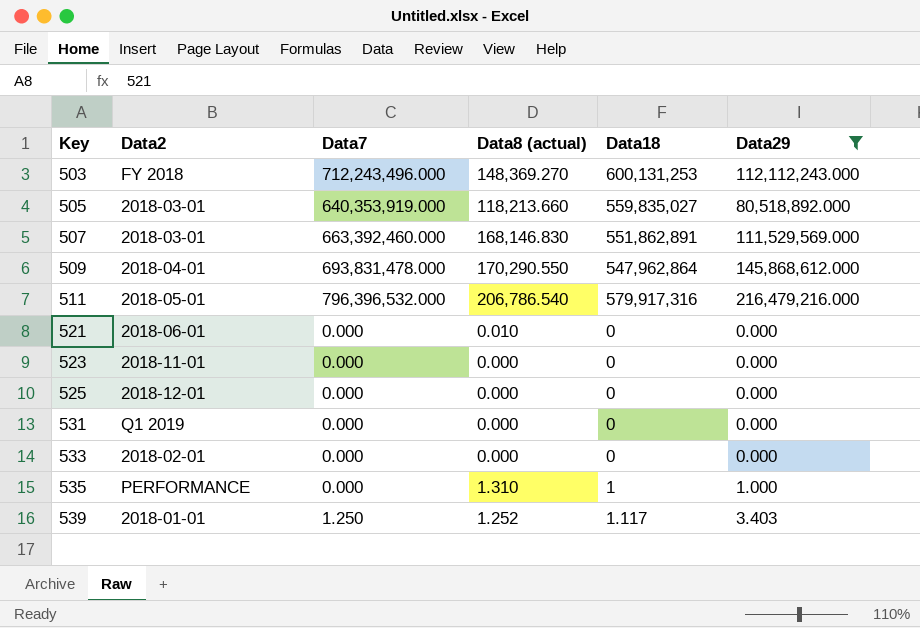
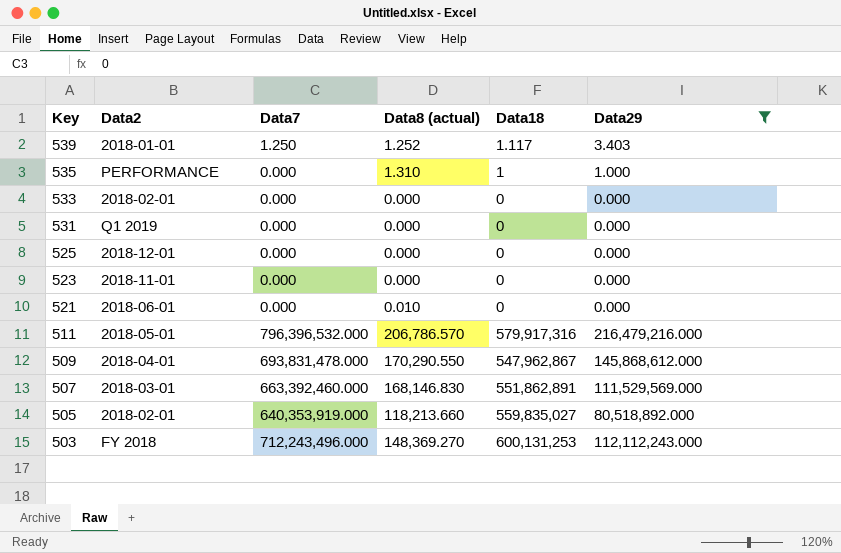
row order: Key ascending -> Key descending
511 | Data8 (actual): 206,786.540 -> 206,786.570
509 | Data18: 547,962,864 -> 547,962,867
505 | Data2: 2018-03-01 -> 2018-02-01

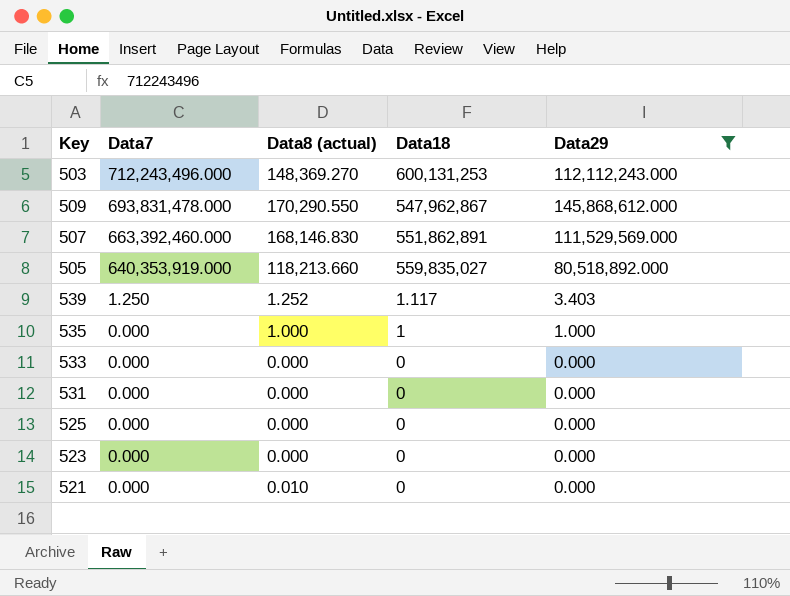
row order: Key descending -> Data7 descending
column Data2 | position: 2 -> none
row 511: 2018-05-01 | 796,396,532.000 | 206,786.570 | 579,917,316 | 216,479,216.000 -> none
535 | Data8 (actual): 1.310 -> 1.000

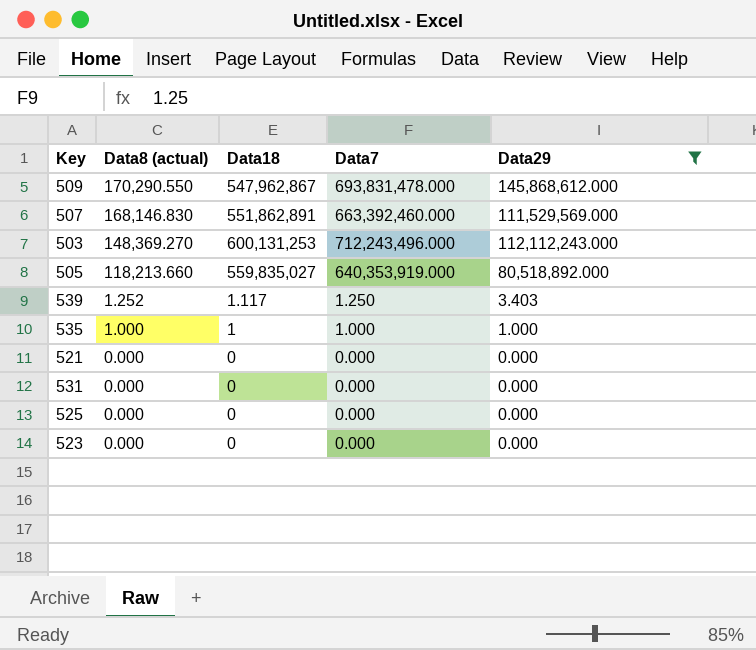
row order: Data7 descending -> Data8 (actual) descending
column Data7 | position: 2 -> 4
row 533: 0.000 | 0.000 | 0 | 0.000 -> none
535 | Data7: 0.000 -> 1.000
521 | Data8 (actual): 0.010 -> 0.000

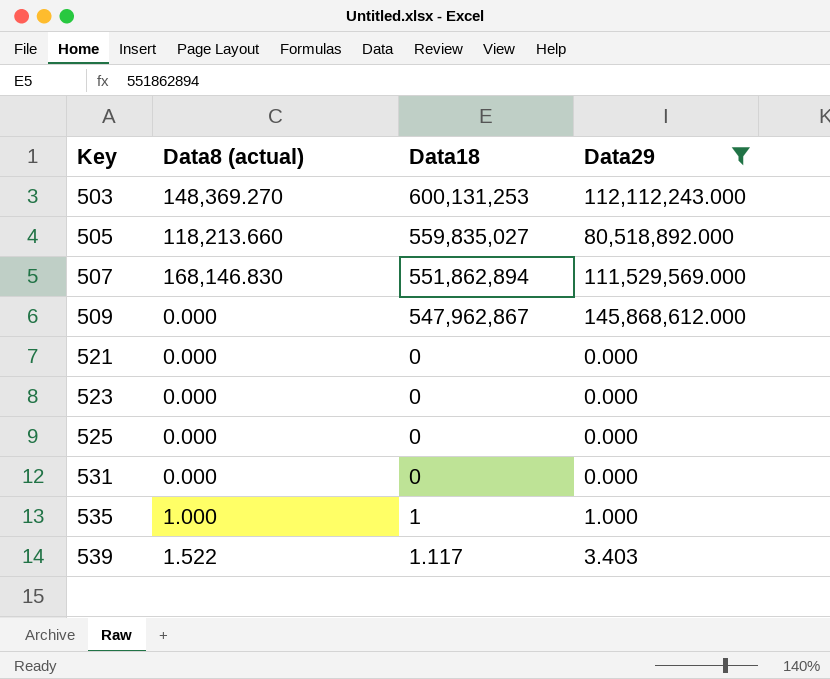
row order: Data8 (actual) descending -> Key ascending
column Data7 | position: 4 -> none
507 | Data18: 551,862,891 -> 551,862,894
509 | Data8 (actual): 170,290.550 -> 0.000
539 | Data8 (actual): 1.252 -> 1.522

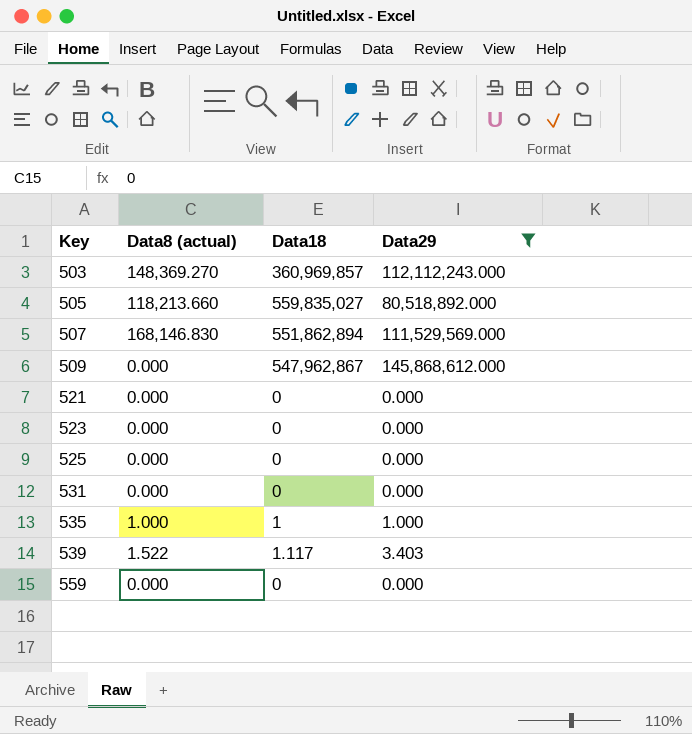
503 | Data18: 600,131,253 -> 360,969,857
row 559: none -> 0.000 | 0 | 0.000

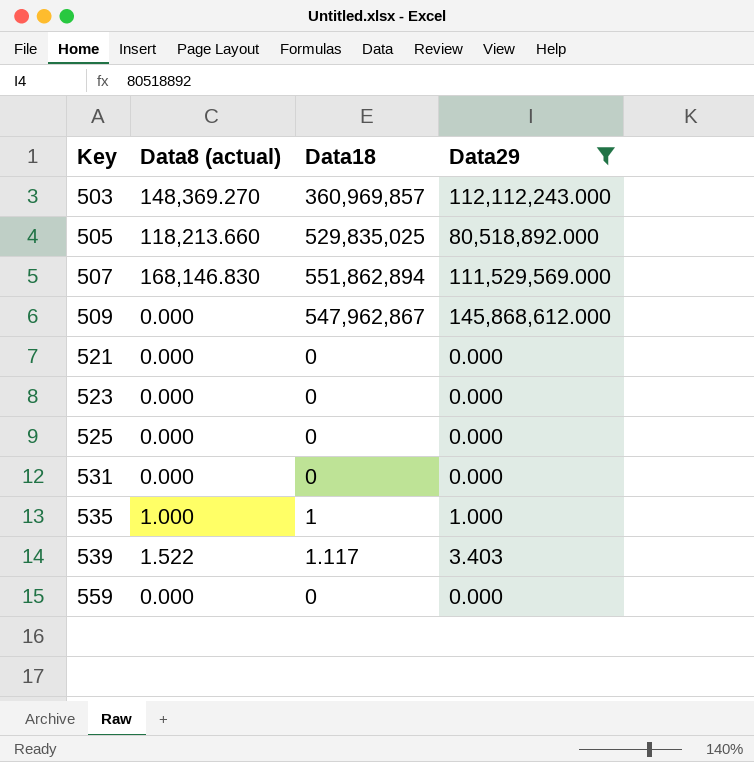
505 | Data18: 559,835,027 -> 529,835,025

